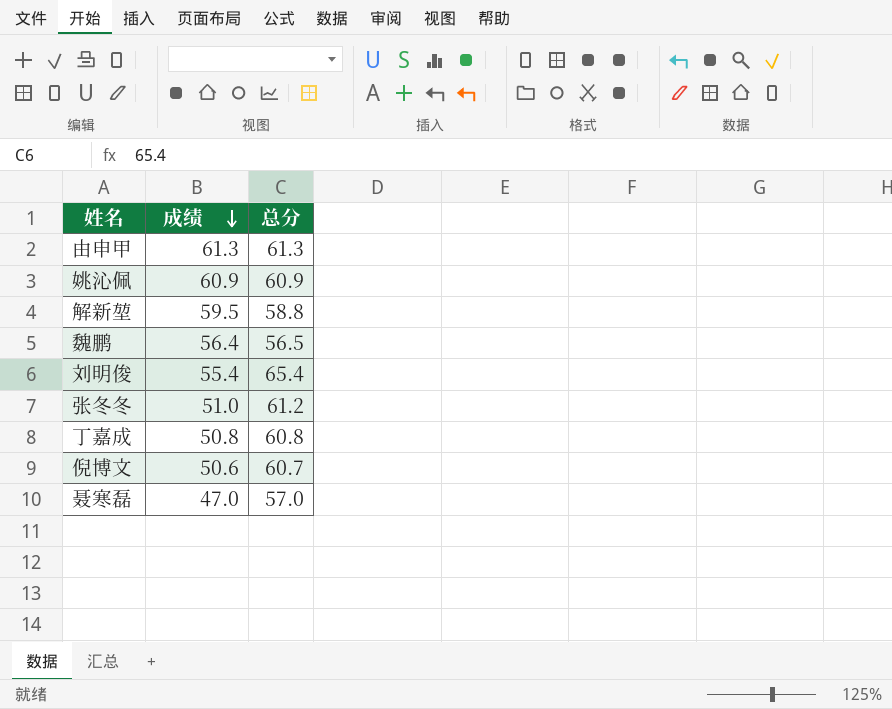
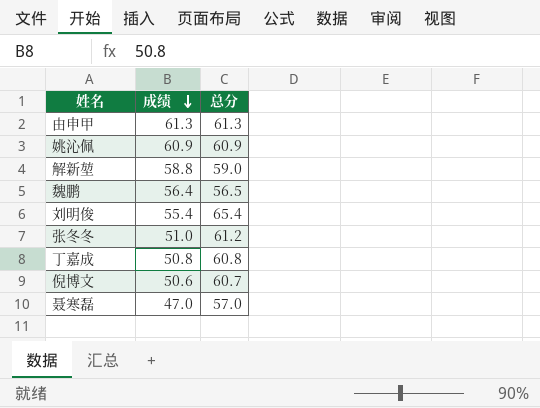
解新堃 | 成绩: 59.5 -> 58.8
解新堃 | 总分: 58.8 -> 59.0

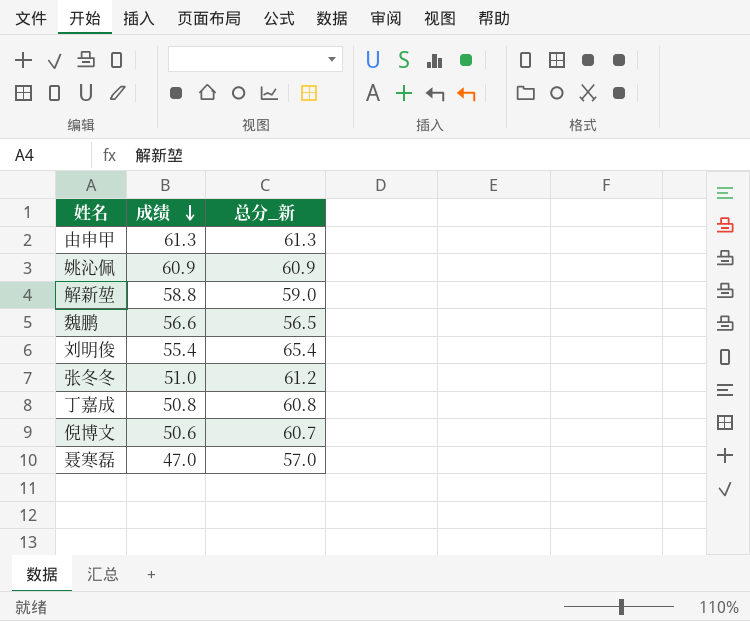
column name: 总分 -> 总分_新
魏鹏 | 成绩: 56.4 -> 56.6

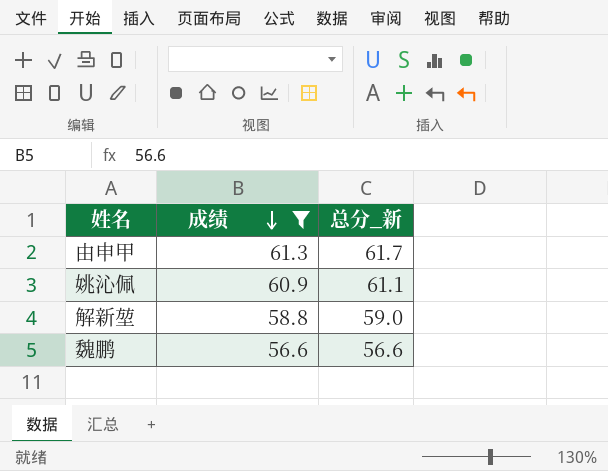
filter: none -> 成绩 >= 56.6
由申甲 | 总分_新: 61.3 -> 61.7
姚沁佩 | 总分_新: 60.9 -> 61.1
魏鹏 | 总分_新: 56.5 -> 56.6

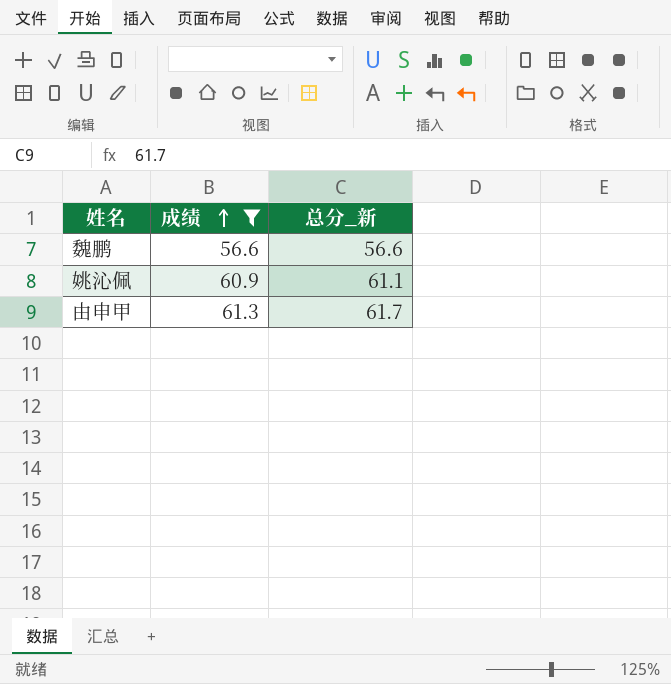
row order: 成绩 descending -> 成绩 ascending
row 解新堃: 58.8 | 59.0 -> none

